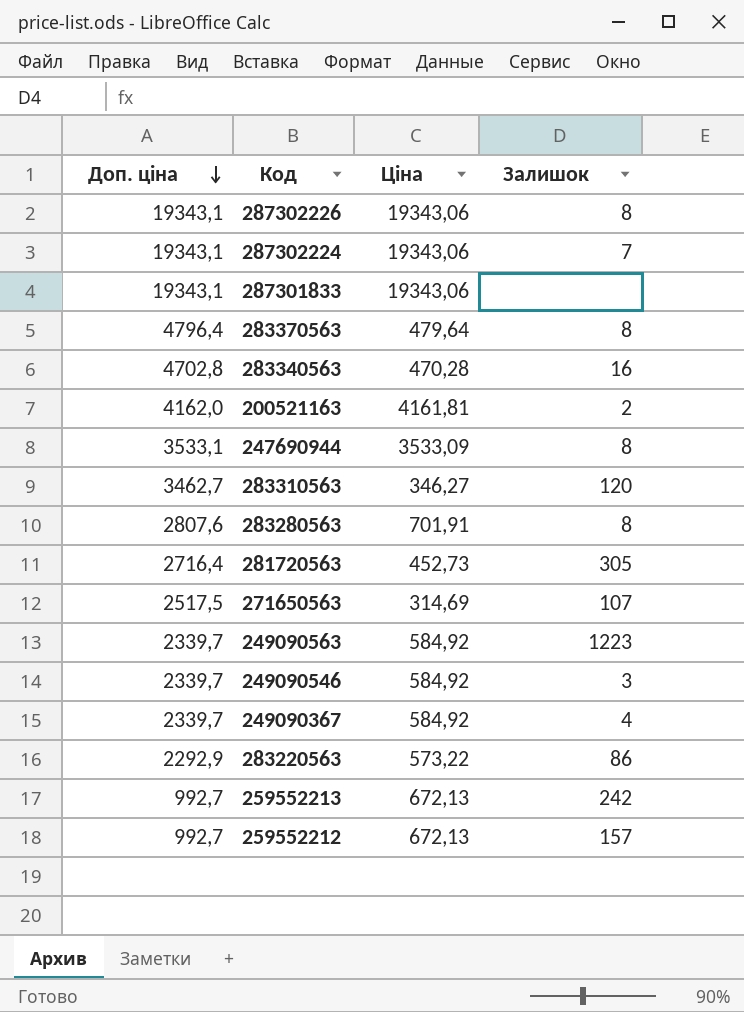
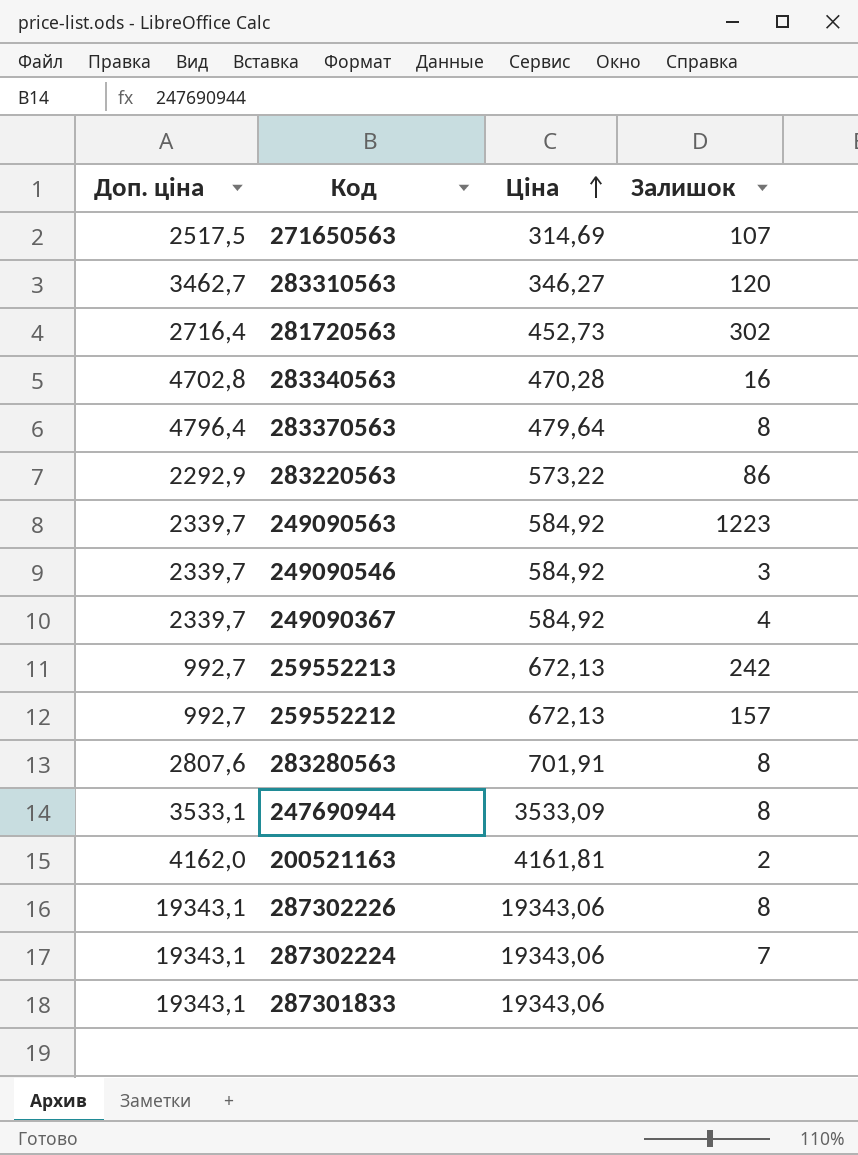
row order: Доп. ціна descending -> Ціна ascending
281720563 | Залишок: 305 -> 302

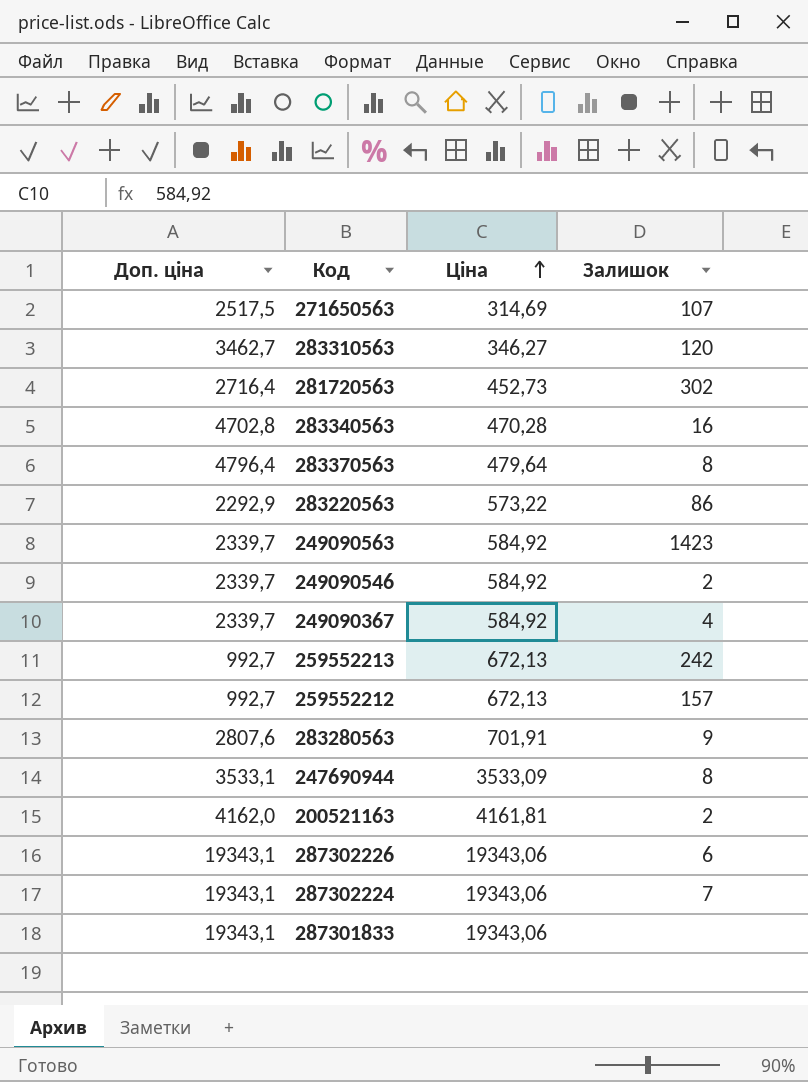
249090563 | Залишок: 1223 -> 1423
249090546 | Залишок: 3 -> 2
283280563 | Залишок: 8 -> 9
287302226 | Залишок: 8 -> 6

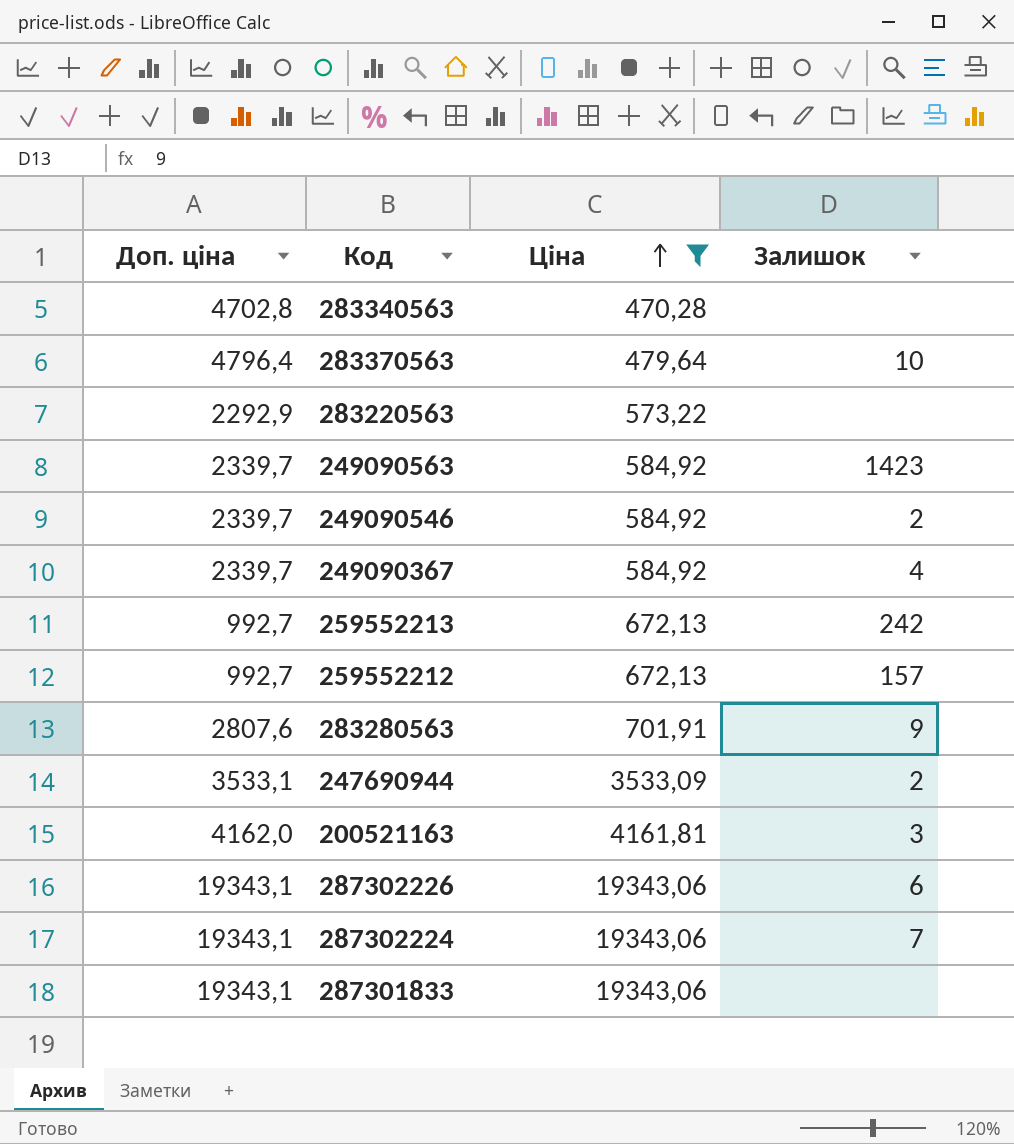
filter: none -> Ціна >= 470,28
283340563 | Залишок: 16 -> none
283370563 | Залишок: 8 -> 10
283220563 | Залишок: 86 -> none
247690944 | Залишок: 8 -> 2
200521163 | Залишок: 2 -> 3

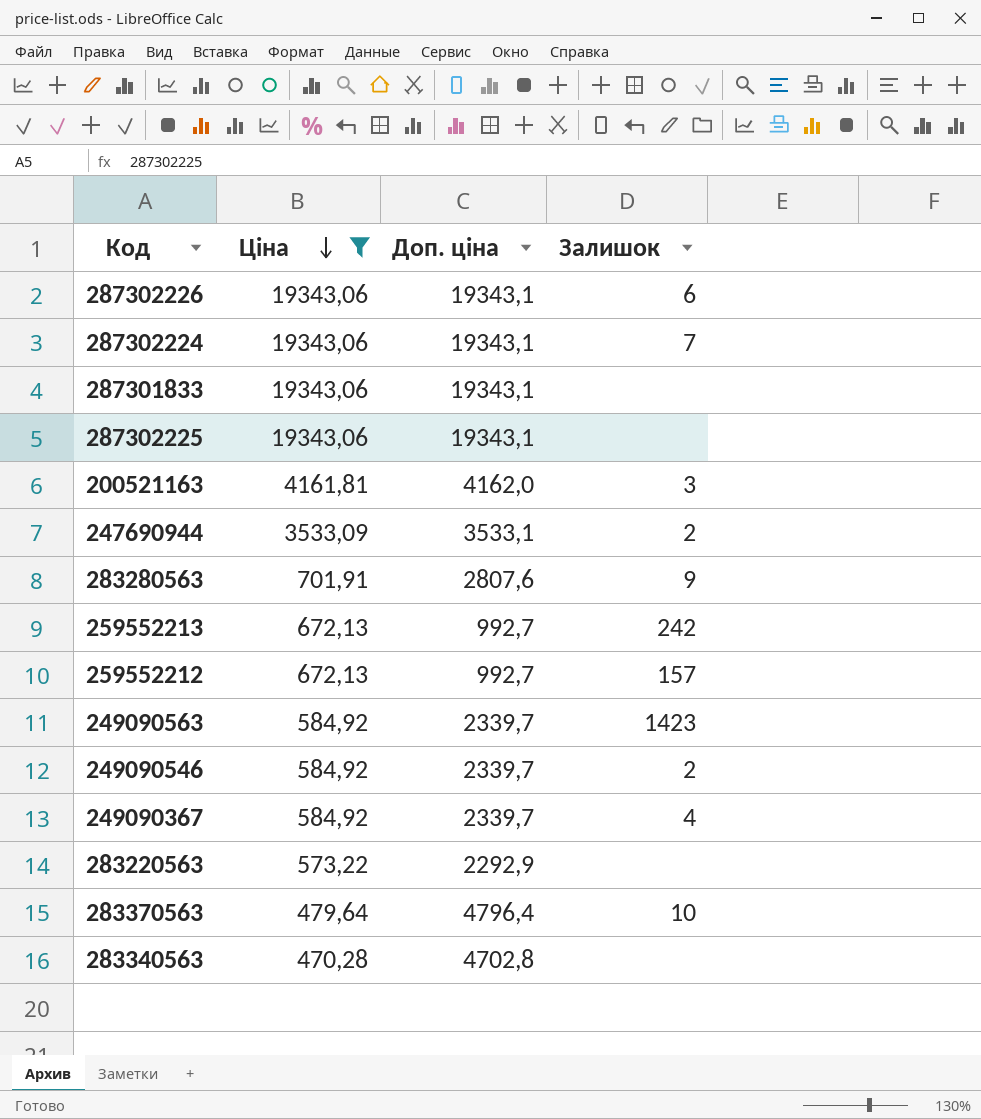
row order: Ціна ascending -> Ціна descending
column Доп. ціна | position: 1 -> 3
row 287302225: none -> 19343,06 | 19343,1 | none

